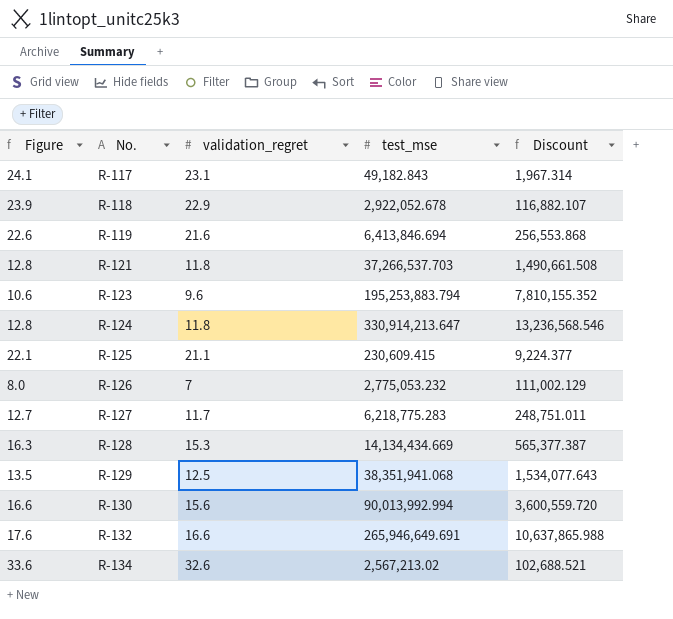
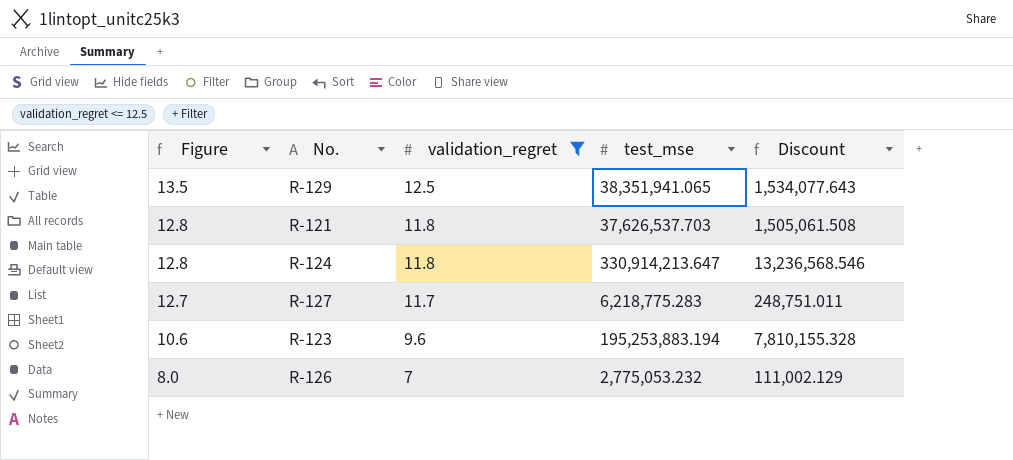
filter: none -> validation_regret <= 12.5
row order: No. ascending -> Figure descending
R-129 | test_mse: 38,351,941.068 -> 38,351,941.065
R-121 | test_mse: 37,266,537.703 -> 37,626,537.703
R-121 | Discount: 1,490,661.508 -> 1,505,061.508
R-123 | test_mse: 195,253,883.794 -> 195,253,883.194
R-123 | Discount: 7,810,155.352 -> 7,810,155.328

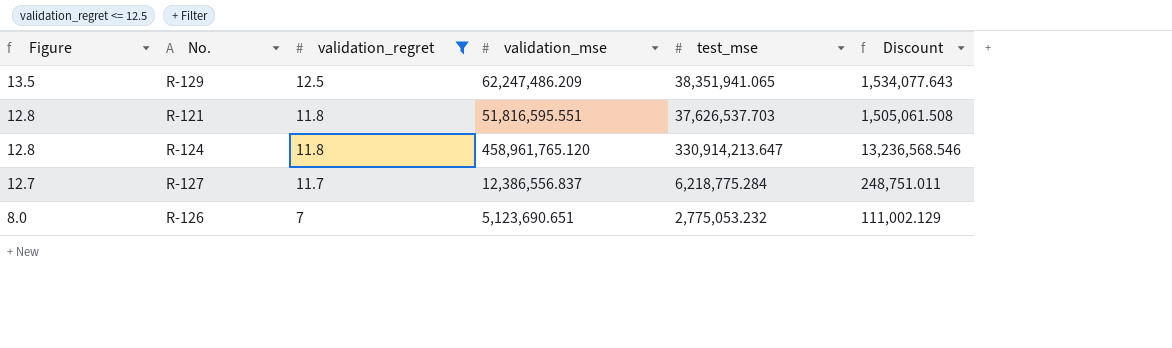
column validation_mse | position: none -> 4
row R-123: 10.6 | 9.6 | 195,253,883.194 | 7,810,155.328 -> none
R-127 | test_mse: 6,218,775.283 -> 6,218,775.284

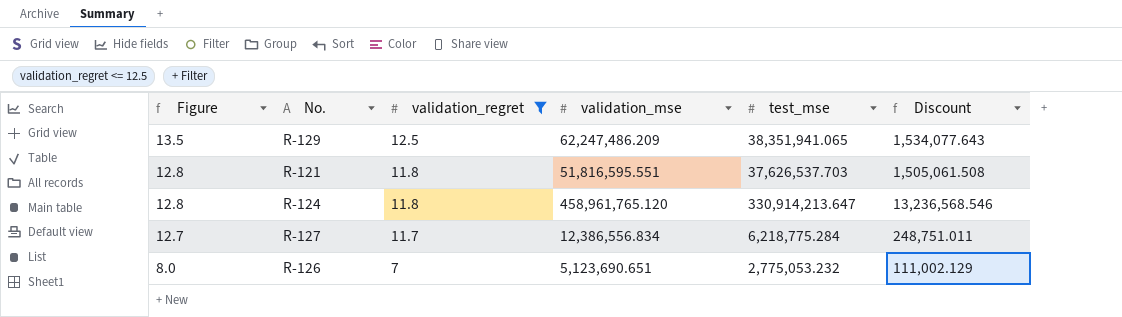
R-127 | validation_mse: 12,386,556.837 -> 12,386,556.834

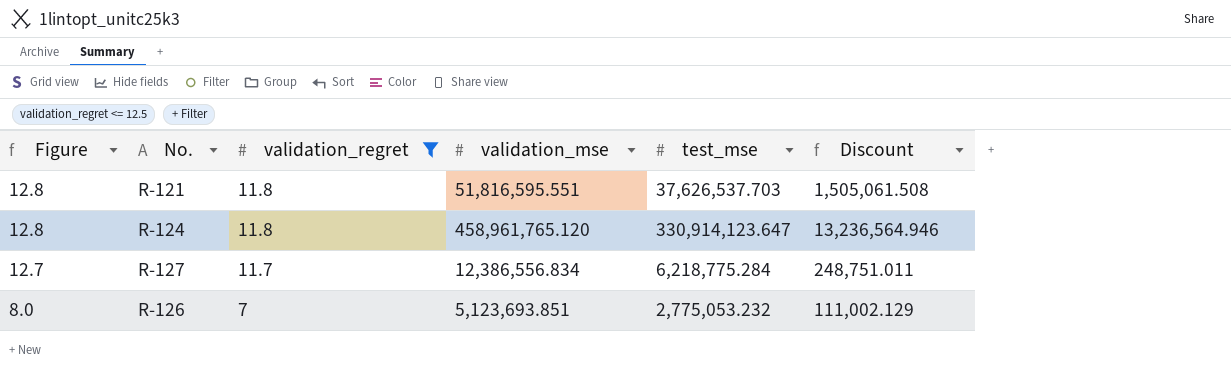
row R-129: 13.5 | 12.5 | 62,247,486.209 | 38,351,941.065 | 1,534,077.643 -> none
R-124 | test_mse: 330,914,213.647 -> 330,914,123.647
R-124 | Discount: 13,236,568.546 -> 13,236,564.946
R-126 | validation_mse: 5,123,690.651 -> 5,123,693.851

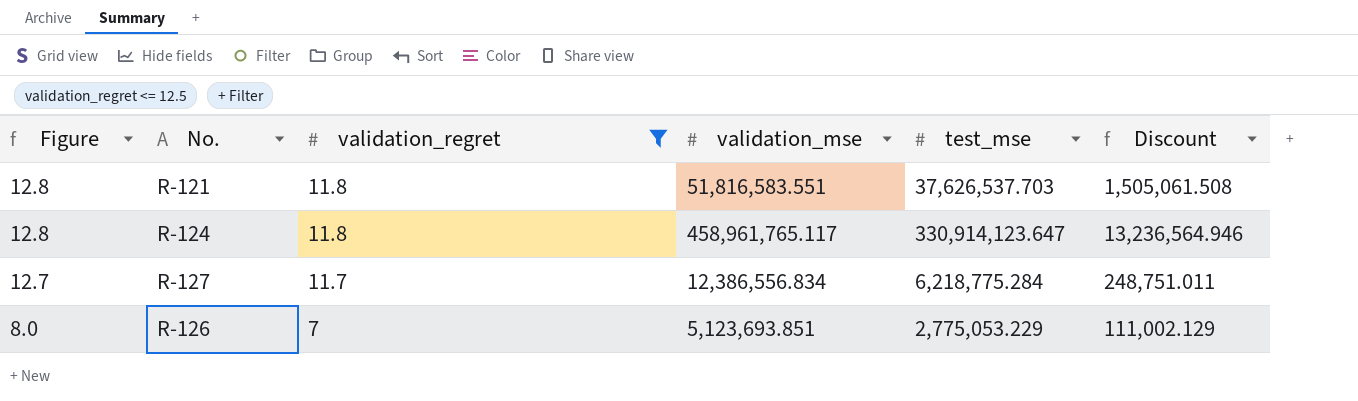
R-121 | validation_mse: 51,816,595.551 -> 51,816,583.551
R-124 | validation_mse: 458,961,765.120 -> 458,961,765.117
R-126 | test_mse: 2,775,053.232 -> 2,775,053.229

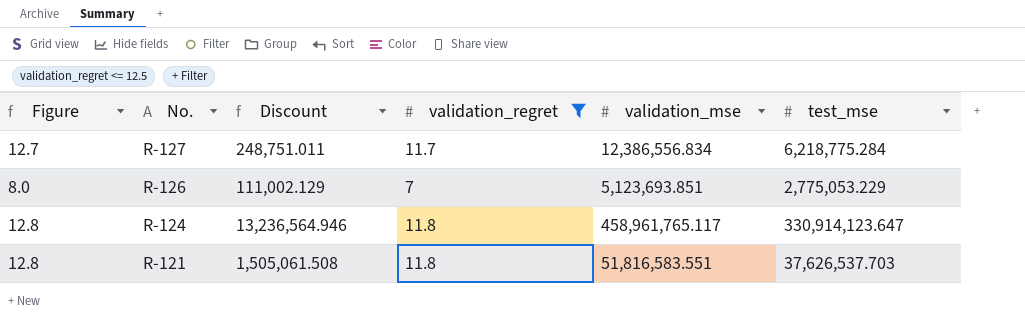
row order: Figure descending -> No. descending
column Discount | position: 6 -> 3

